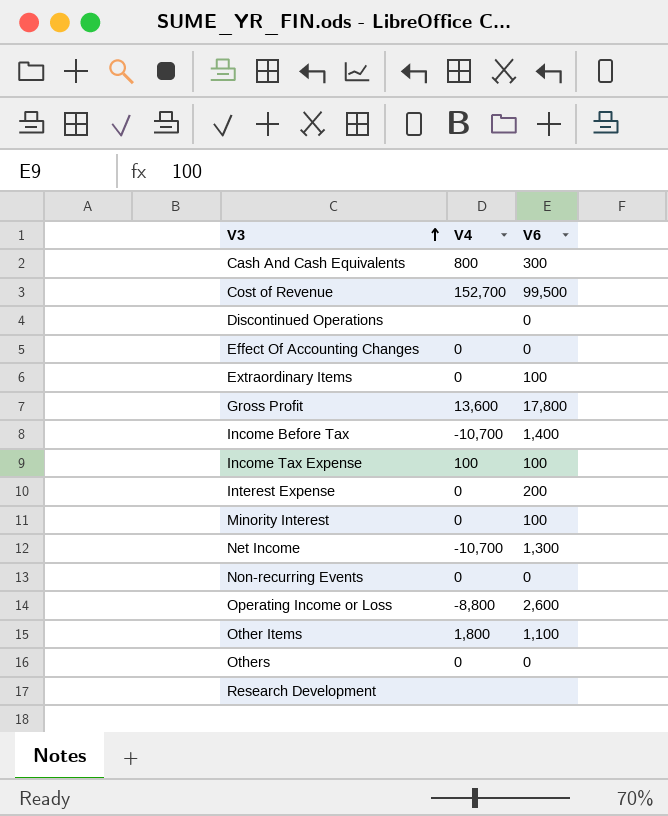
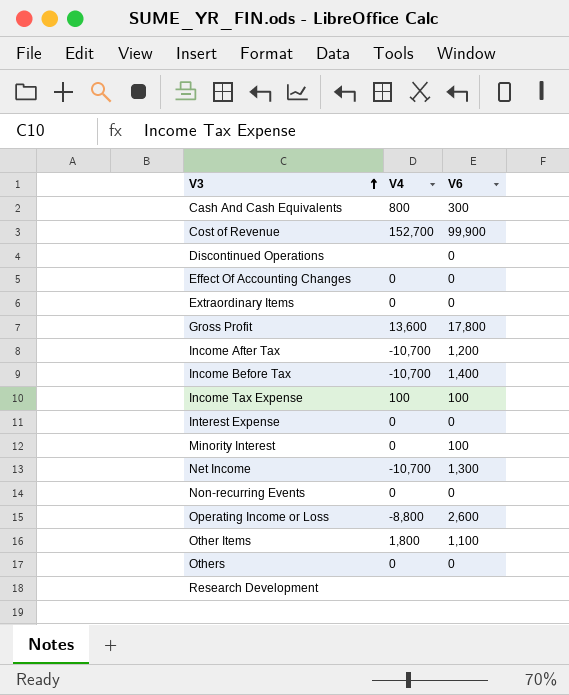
Cost of Revenue | V6: 99,500 -> 99,900
Extraordinary Items | V6: 100 -> 0
row Income After Tax: none -> -10,700 | 1,200
Interest Expense | V6: 200 -> 0

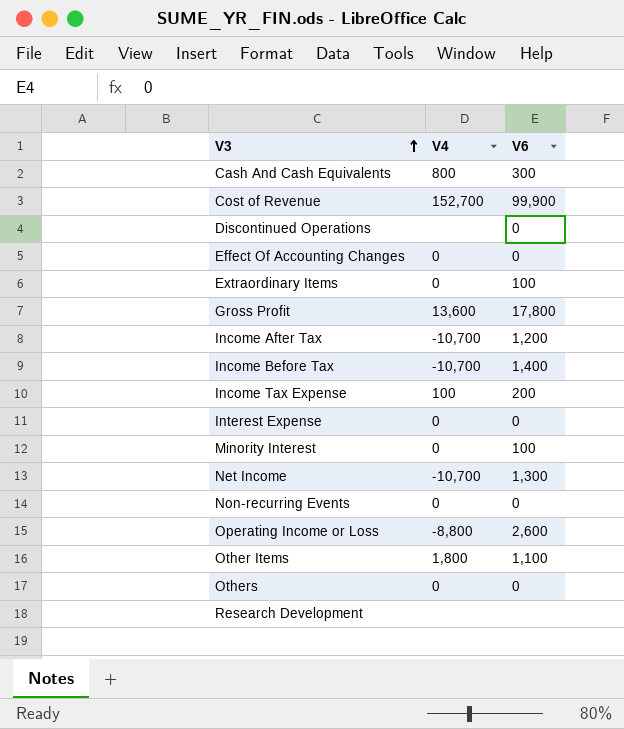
Extraordinary Items | V6: 0 -> 100
Income Tax Expense | V6: 100 -> 200

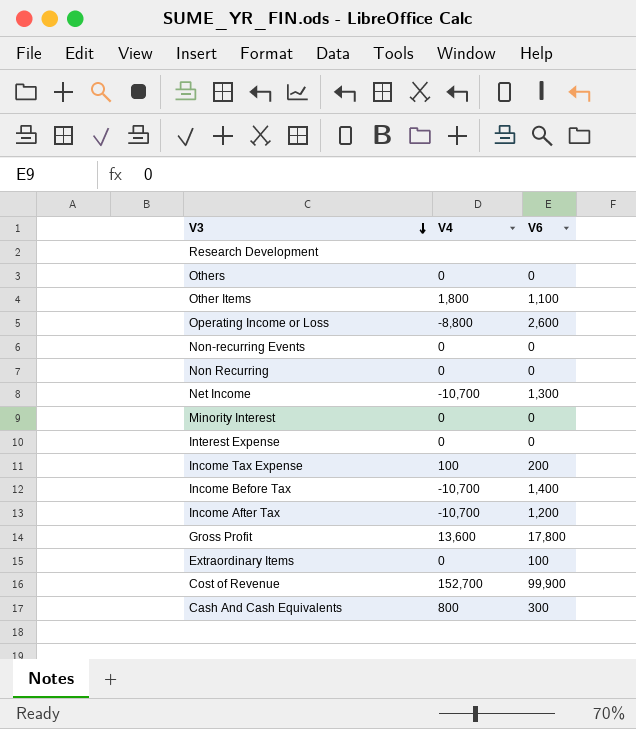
row order: V3 ascending -> V3 descending
row Discontinued Operations: none | 0 -> none
row Effect Of Accounting Changes: 0 | 0 -> none
row Non Recurring: none -> 0 | 0
Minority Interest | V6: 100 -> 0

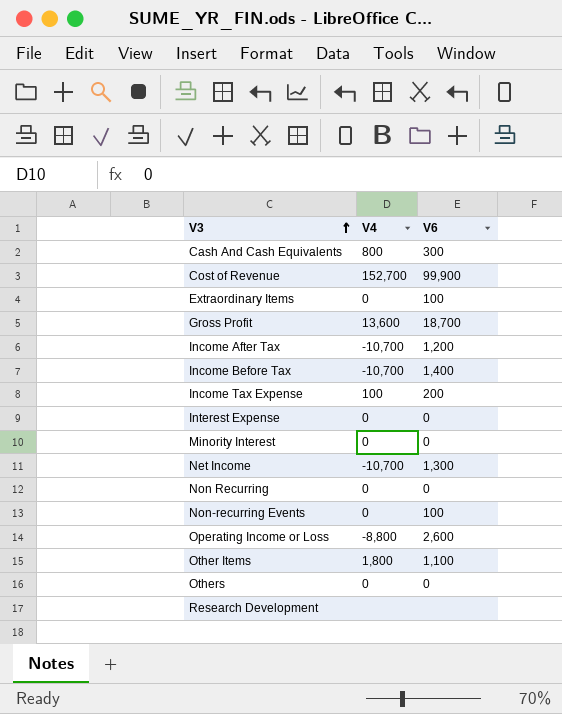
row order: V3 descending -> V3 ascending
Gross Profit | V6: 17,800 -> 18,700
Non-recurring Events | V6: 0 -> 100

